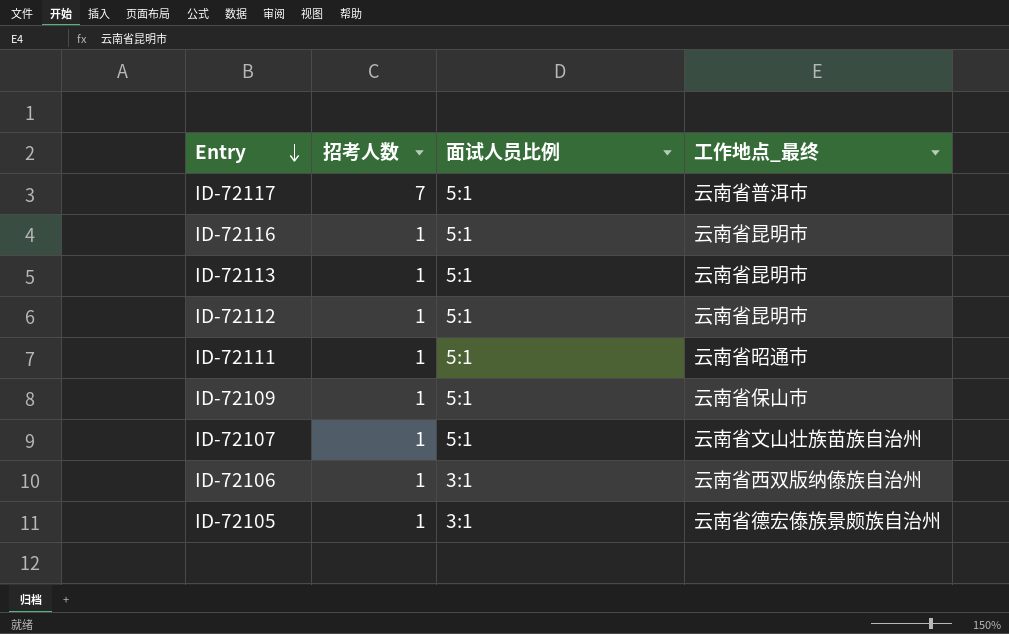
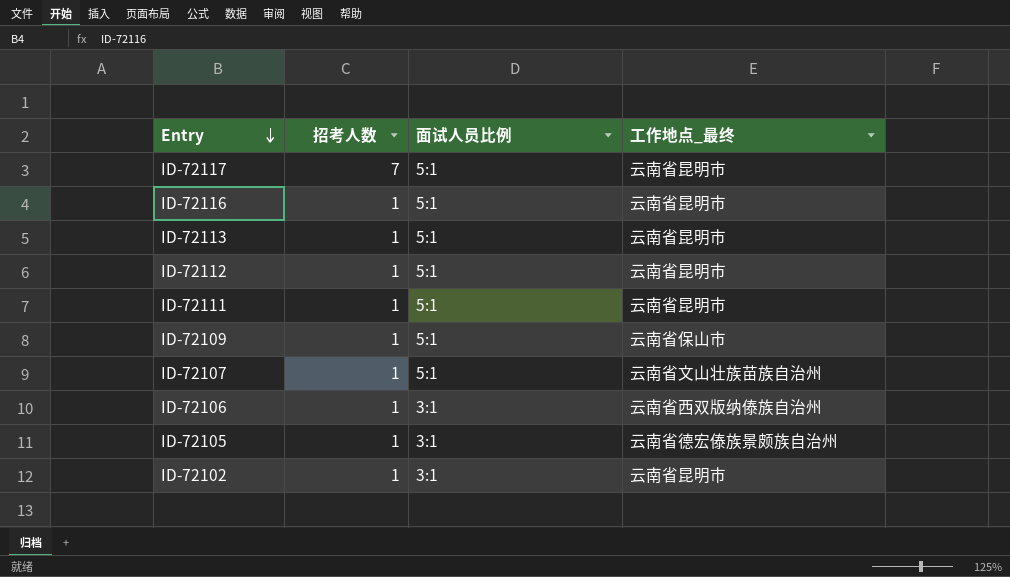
ID-72117 | 工作地点_最终: 云南省普洱市 -> 云南省昆明市
ID-72111 | 工作地点_最终: 云南省昭通市 -> 云南省昆明市
row ID-72102: none -> 1 | 3:1 | 云南省昆明市

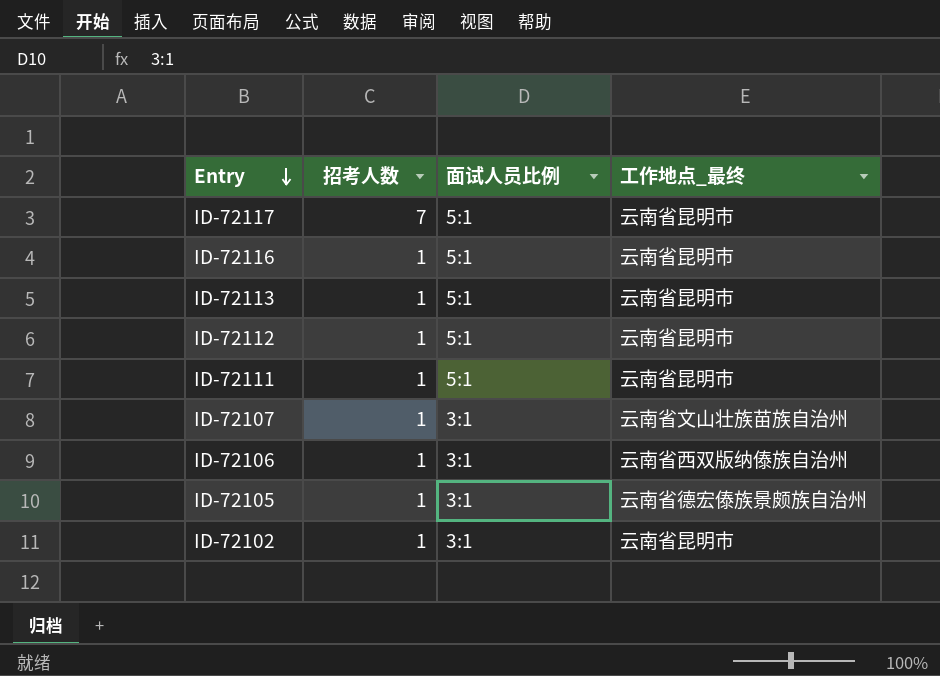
row ID-72109: 1 | 5:1 | 云南省保山市 -> none
ID-72107 | 面试人员比例: 5:1 -> 3:1

